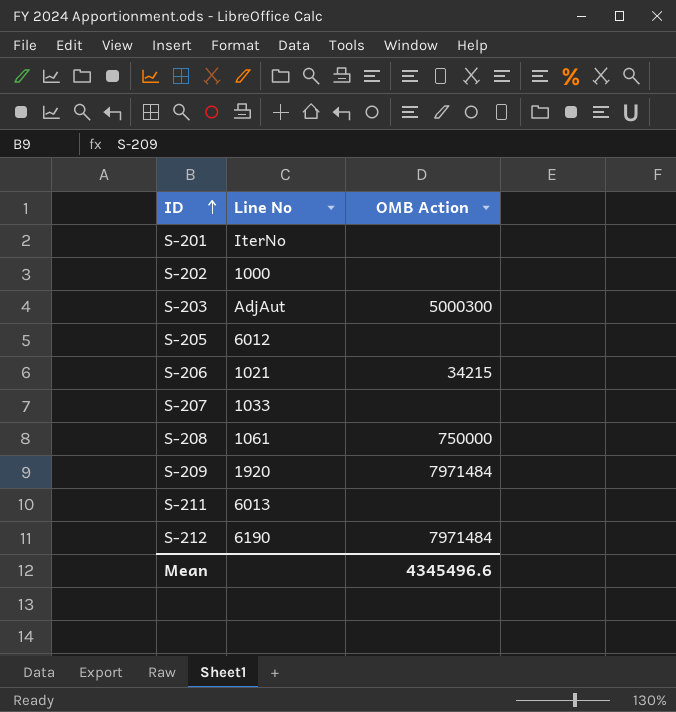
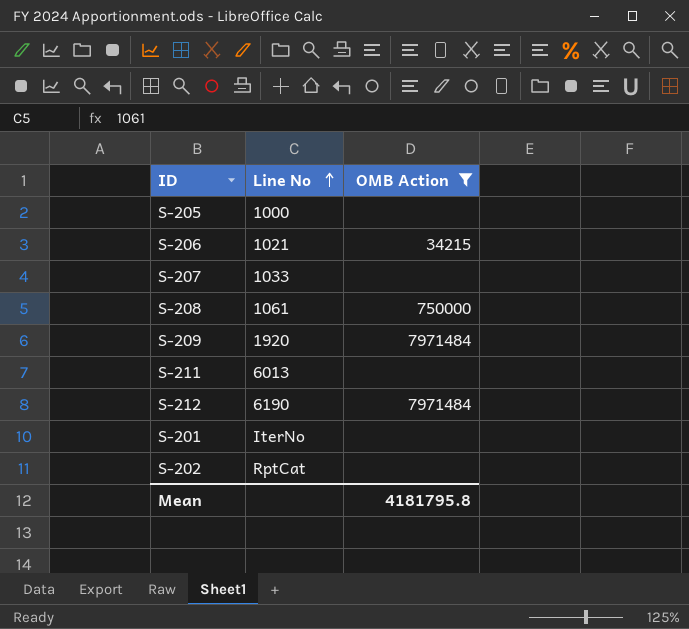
filter: none -> OMB Action != 5000300
row order: ID ascending -> Line No ascending
S-205 | Line No: 6012 -> 1000
S-202 | Line No: 1000 -> RptCat
Mean | OMB Action: 4345496.6 -> 4181795.8

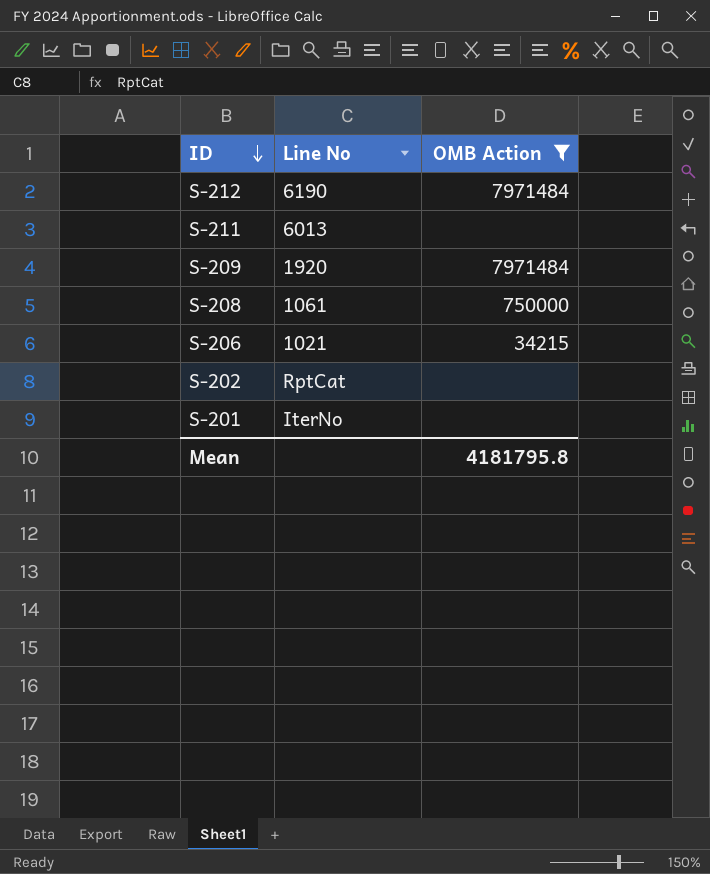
row order: Line No ascending -> ID descending
row S-205: 1000 | none -> none
row S-207: 1033 | none -> none

